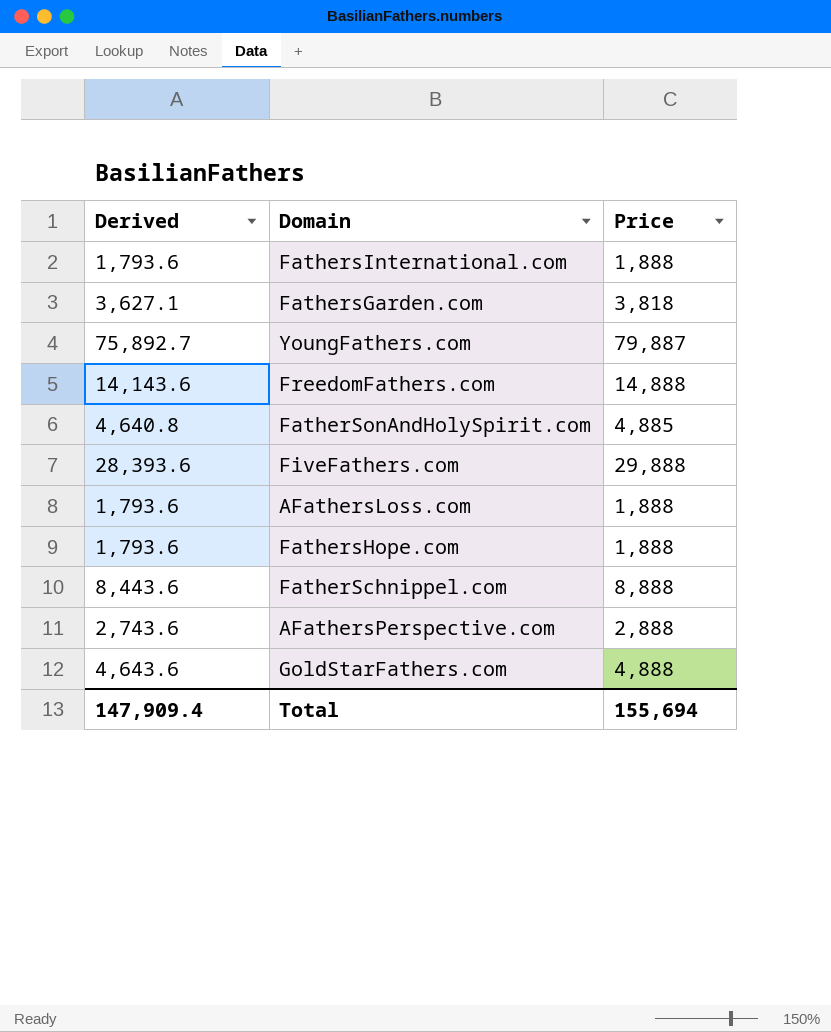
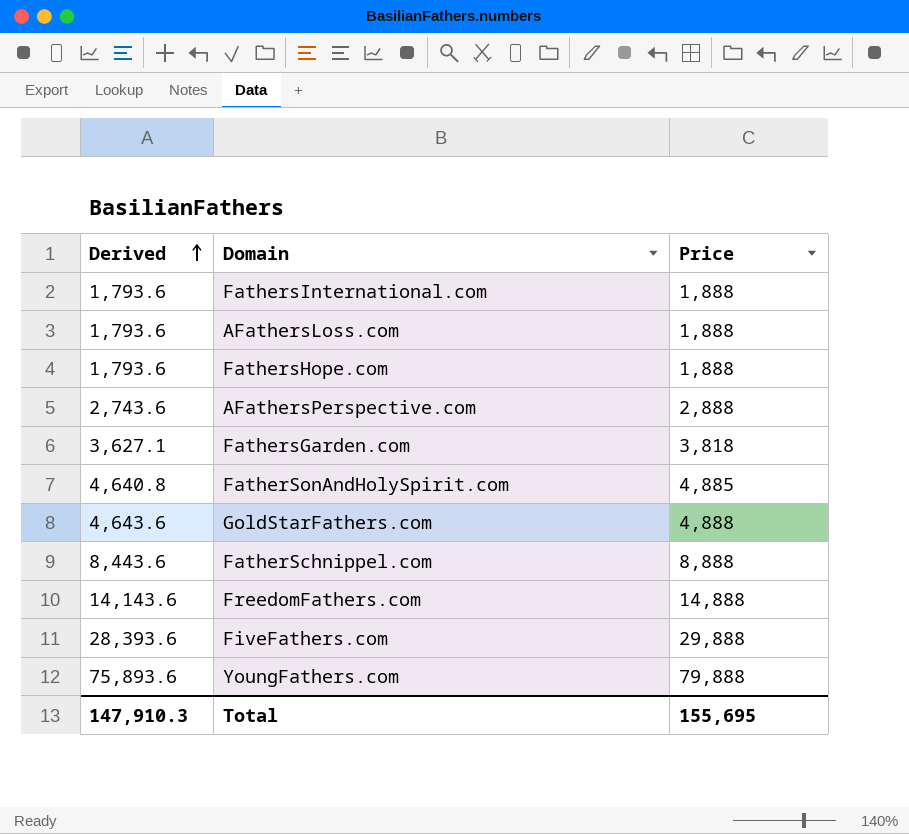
row order: none -> Derived ascending
YoungFathers.com | Derived: 75,892.7 -> 75,893.6
YoungFathers.com | Price: 79,887 -> 79,888
Total | Derived: 147,909.4 -> 147,910.3
Total | Price: 155,694 -> 155,695

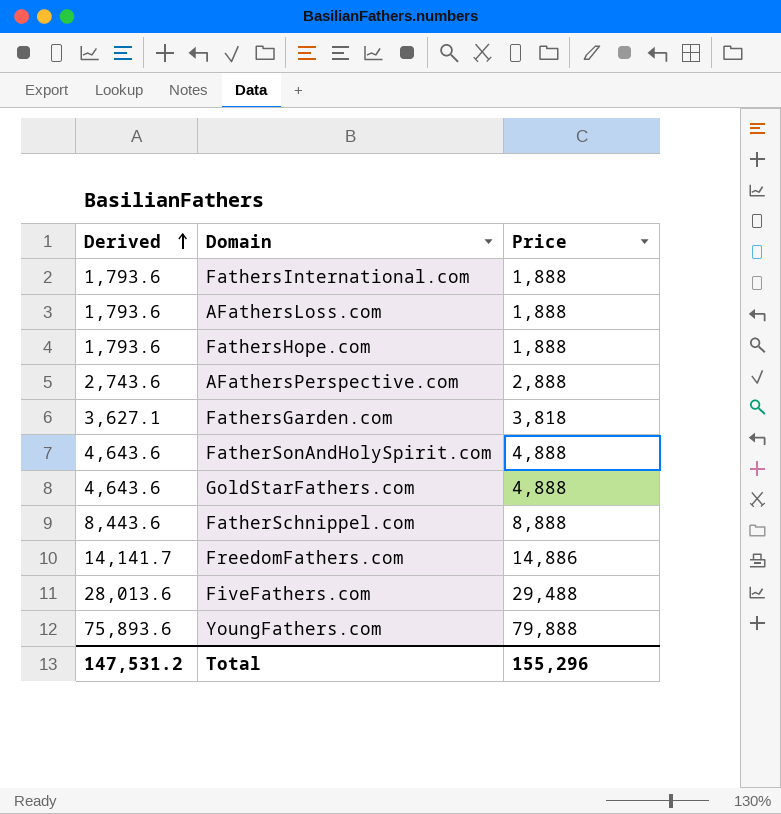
FatherSonAndHolySpirit.com | Derived: 4,640.8 -> 4,643.6
FatherSonAndHolySpirit.com | Price: 4,885 -> 4,888
FreedomFathers.com | Derived: 14,143.6 -> 14,141.7
FreedomFathers.com | Price: 14,888 -> 14,886
FiveFathers.com | Derived: 28,393.6 -> 28,013.6
FiveFathers.com | Price: 29,888 -> 29,488
Total | Derived: 147,910.3 -> 147,531.2
Total | Price: 155,695 -> 155,296

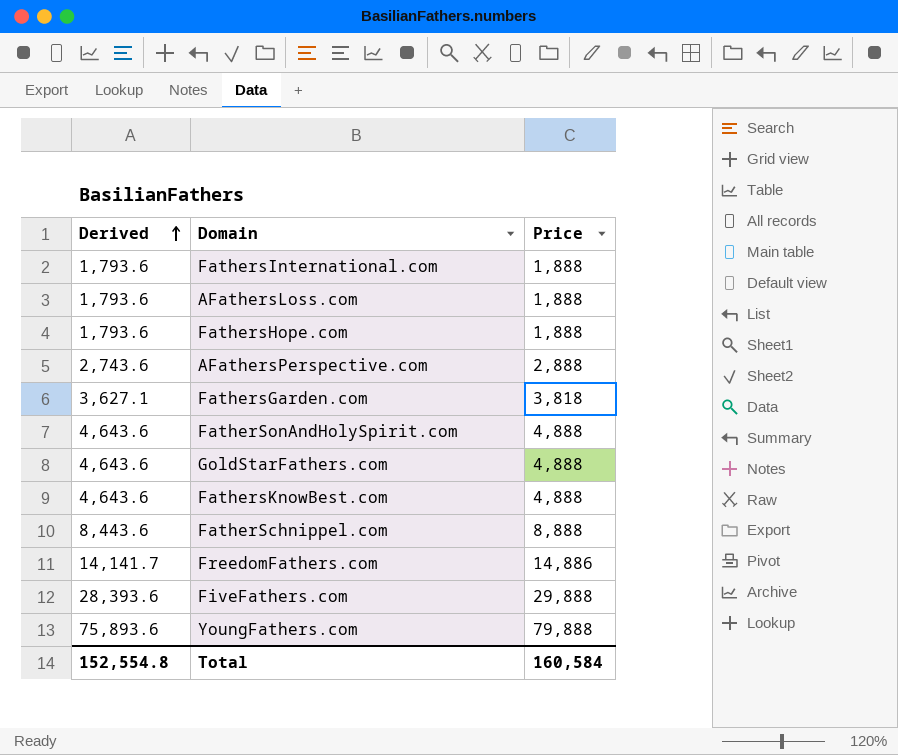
row FathersKnowBest.com: none -> 4,643.6 | 4,888
FiveFathers.com | Derived: 28,013.6 -> 28,393.6
FiveFathers.com | Price: 29,488 -> 29,888
Total | Derived: 147,531.2 -> 152,554.8
Total | Price: 155,296 -> 160,584

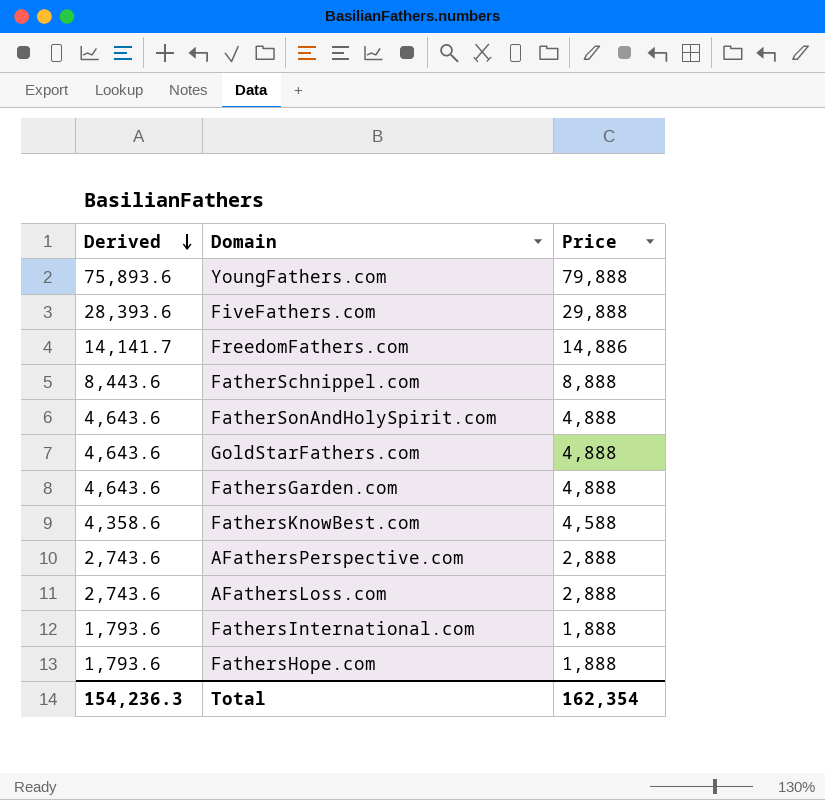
row order: Derived ascending -> Derived descending
FathersGarden.com | Derived: 3,627.1 -> 4,643.6
FathersGarden.com | Price: 3,818 -> 4,888
FathersKnowBest.com | Derived: 4,643.6 -> 4,358.6
FathersKnowBest.com | Price: 4,888 -> 4,588
AFathersLoss.com | Derived: 1,793.6 -> 2,743.6
AFathersLoss.com | Price: 1,888 -> 2,888
Total | Derived: 152,554.8 -> 154,236.3
Total | Price: 160,584 -> 162,354

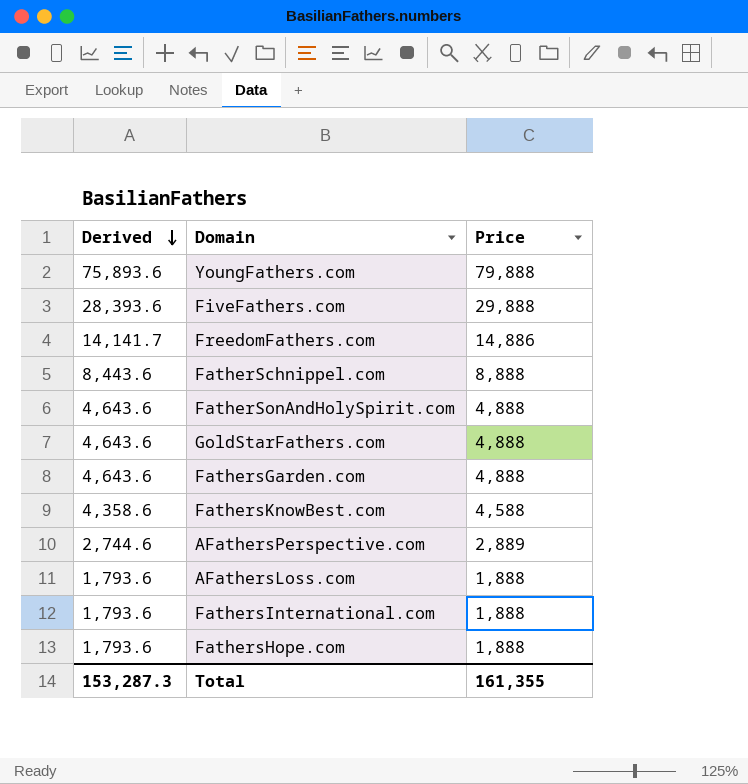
AFathersPerspective.com | Derived: 2,743.6 -> 2,744.6
AFathersPerspective.com | Price: 2,888 -> 2,889
AFathersLoss.com | Derived: 2,743.6 -> 1,793.6
AFathersLoss.com | Price: 2,888 -> 1,888
Total | Derived: 154,236.3 -> 153,287.3
Total | Price: 162,354 -> 161,355

